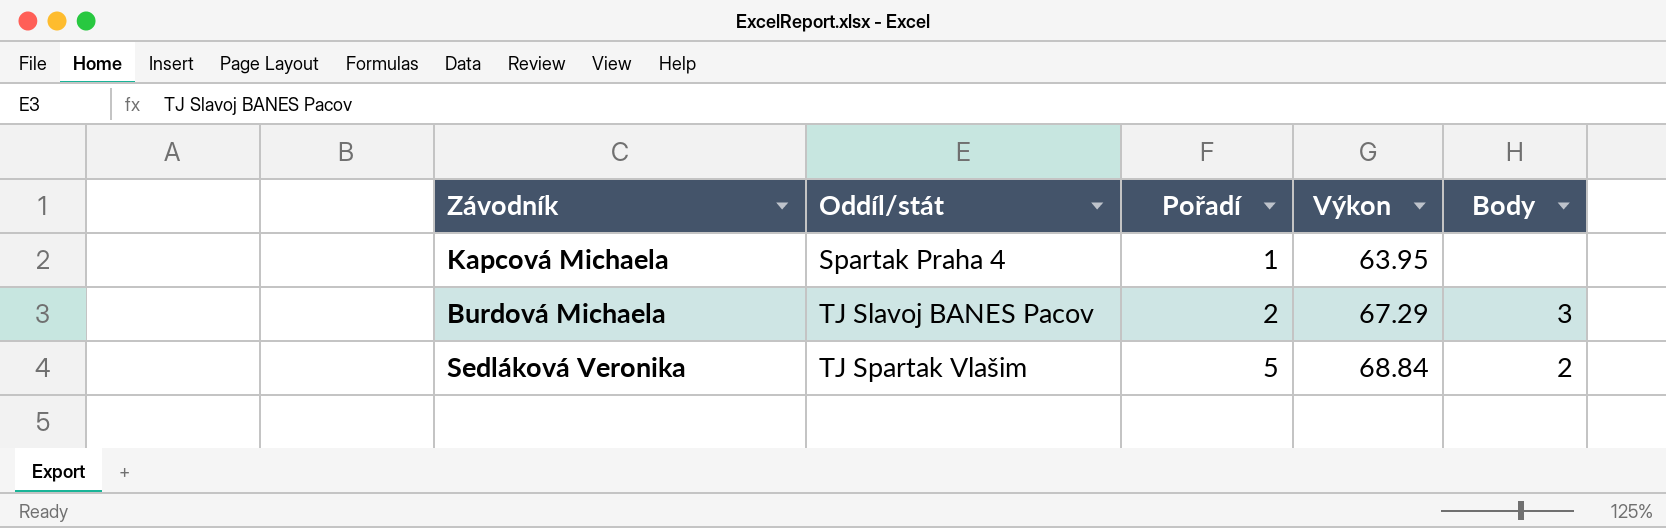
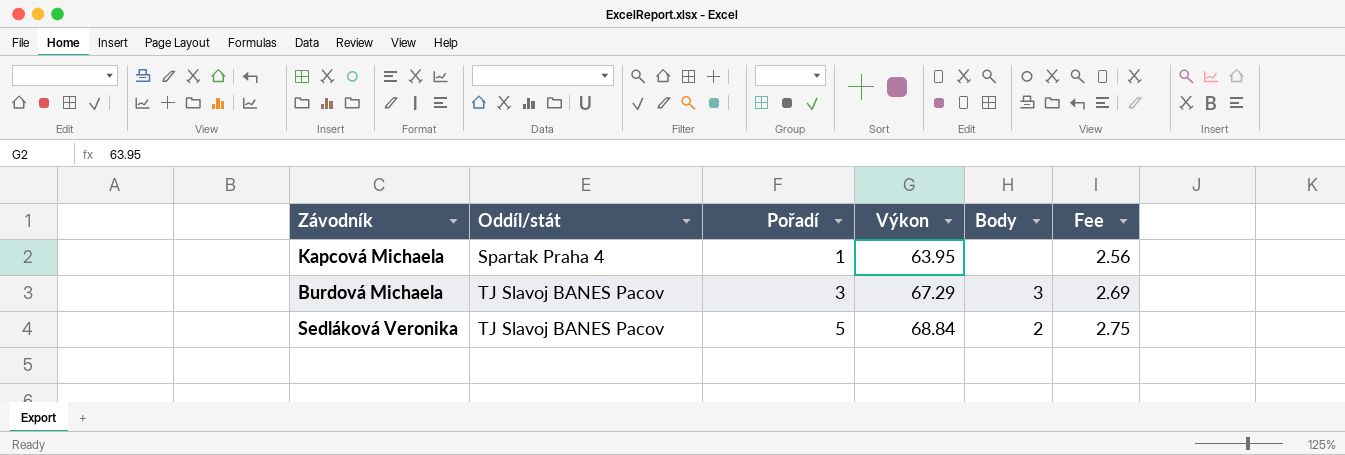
column Fee | formula: none -> [Výkon] * 0.04
Burdová Michaela | Pořadí: 2 -> 3
Sedláková Veronika | Oddíl/stát: TJ Spartak Vlašim -> TJ Slavoj BANES Pacov

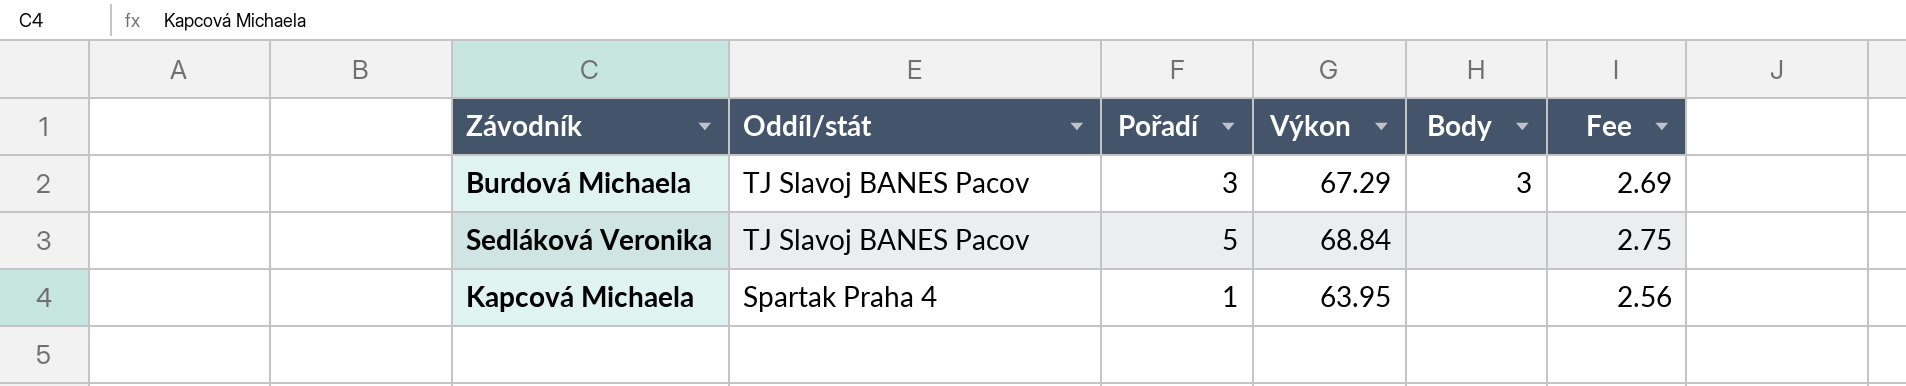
row order: Oddíl/stát ascending -> Oddíl/stát descending
Sedláková Veronika | Body: 2 -> none

